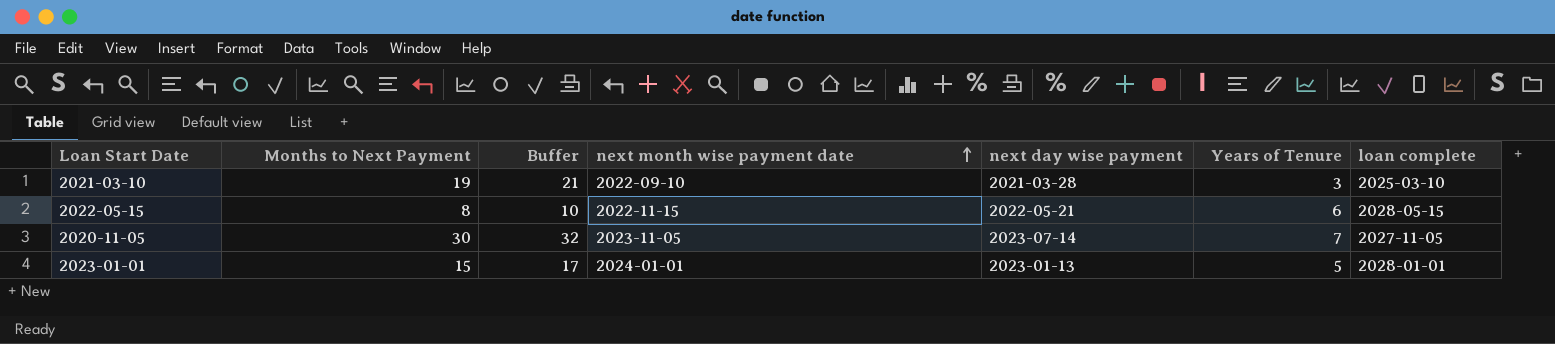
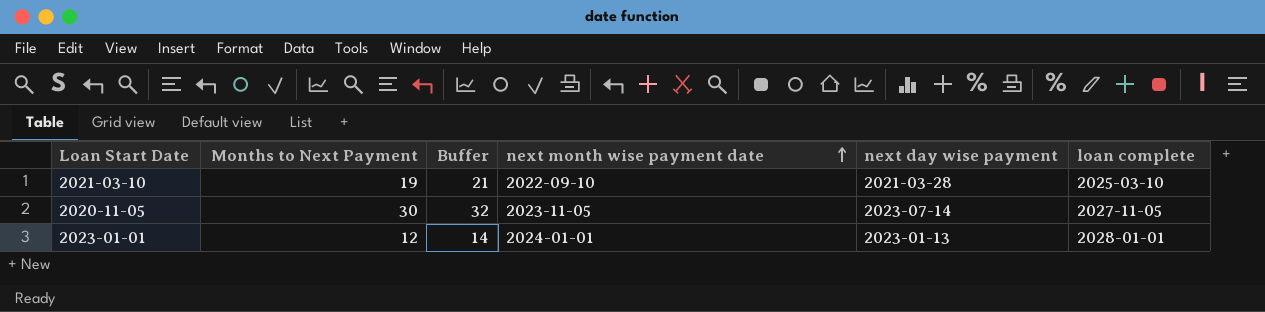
column Years of Tenure | position: 6 -> none
row 2022-05-15: 8 | 10 | 2022-11-15 | 2022-05-21 | 6 | 2028-05-15 -> none
2023-01-01 | Months to Next Payment: 15 -> 12
2023-01-01 | Buffer: 17 -> 14

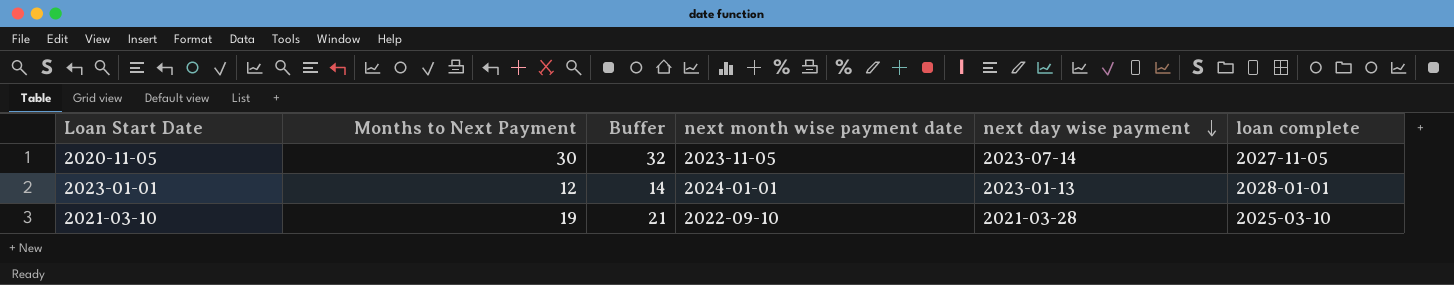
row order: next month wise payment date ascending -> next day wise payment descending

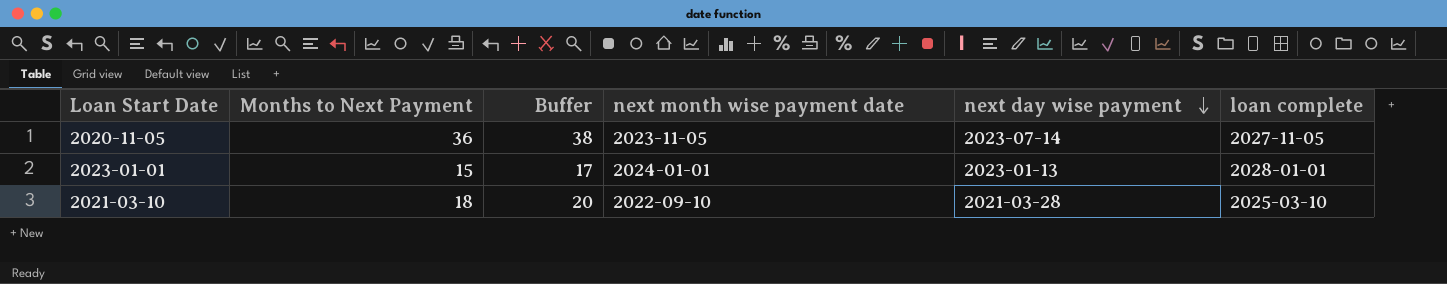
2020-11-05 | Months to Next Payment: 30 -> 36
2020-11-05 | Buffer: 32 -> 38
2023-01-01 | Months to Next Payment: 12 -> 15
2023-01-01 | Buffer: 14 -> 17
2021-03-10 | Months to Next Payment: 19 -> 18
2021-03-10 | Buffer: 21 -> 20

